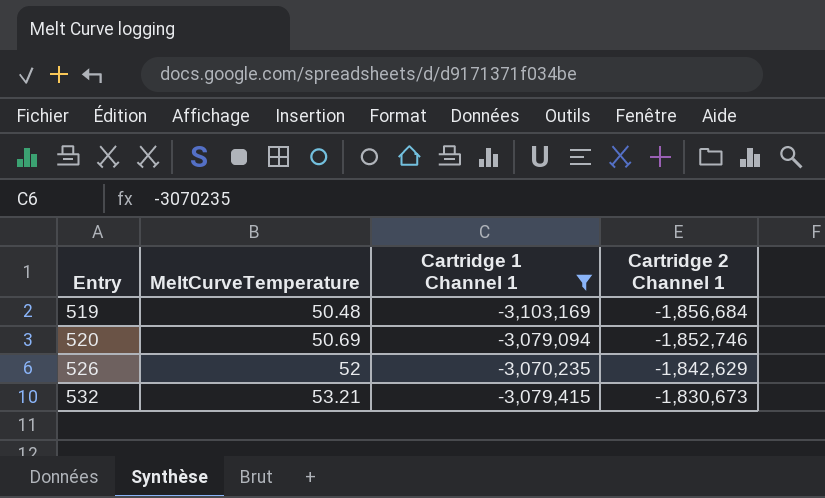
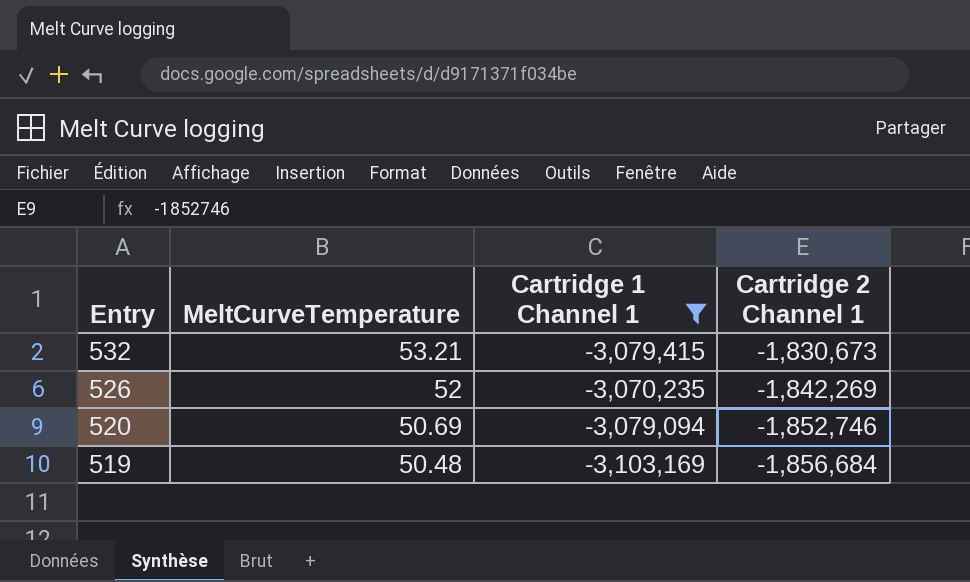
row order: Entry ascending -> Entry descending
526 | Cartridge 2 Channel 1: -1,842,629 -> -1,842,269

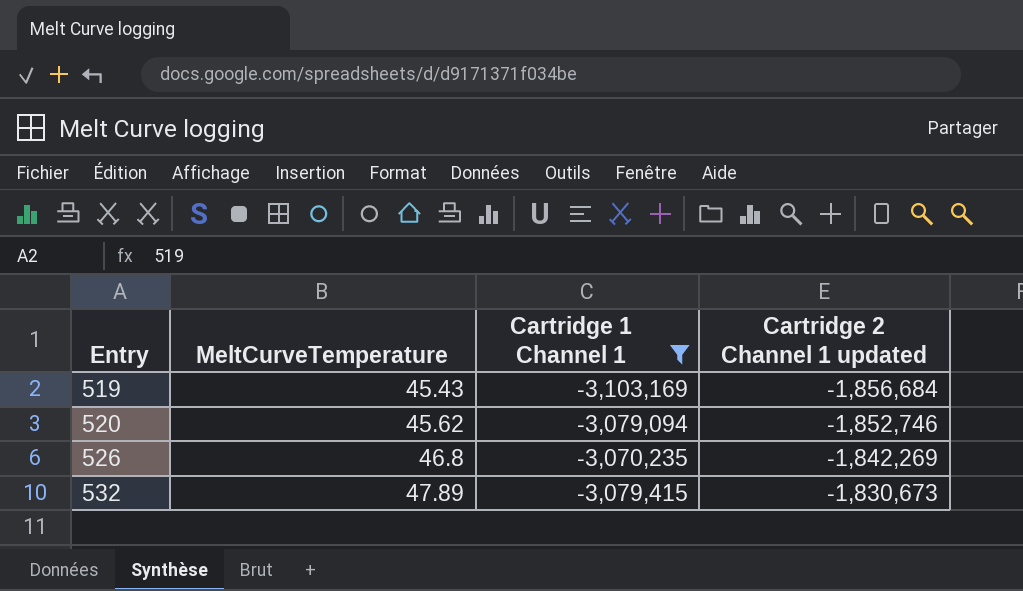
row order: Entry descending -> Entry ascending
column name: Cartridge 2 Channel 1 -> Cartridge 2 Channel 1 updated
519 | MeltCurveTemperature: 50.48 -> 45.43
520 | MeltCurveTemperature: 50.69 -> 45.62
526 | MeltCurveTemperature: 52 -> 46.8
532 | MeltCurveTemperature: 53.21 -> 47.89

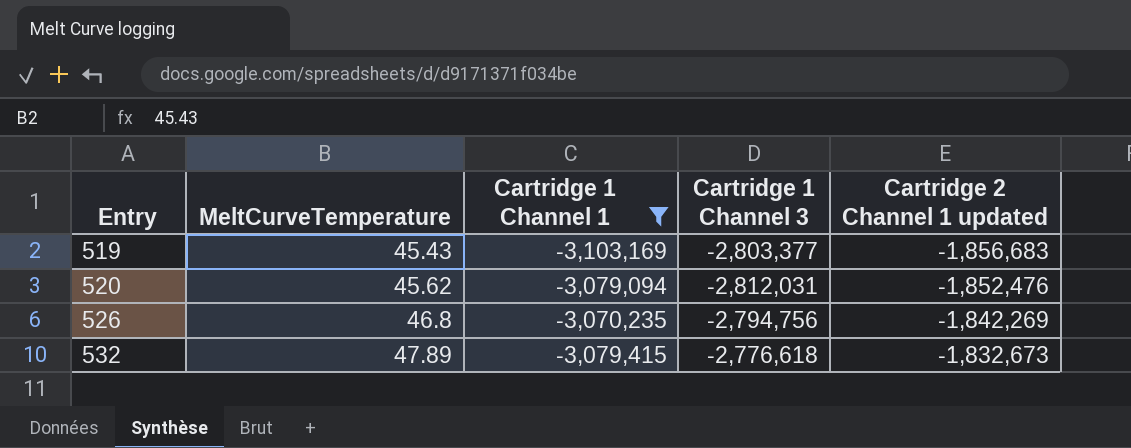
column Cartridge 1 Channel 3 | position: none -> 4
519 | Cartridge 2 Channel 1 updated: -1,856,684 -> -1,856,683
520 | Cartridge 2 Channel 1 updated: -1,852,746 -> -1,852,476
532 | Cartridge 2 Channel 1 updated: -1,830,673 -> -1,832,673

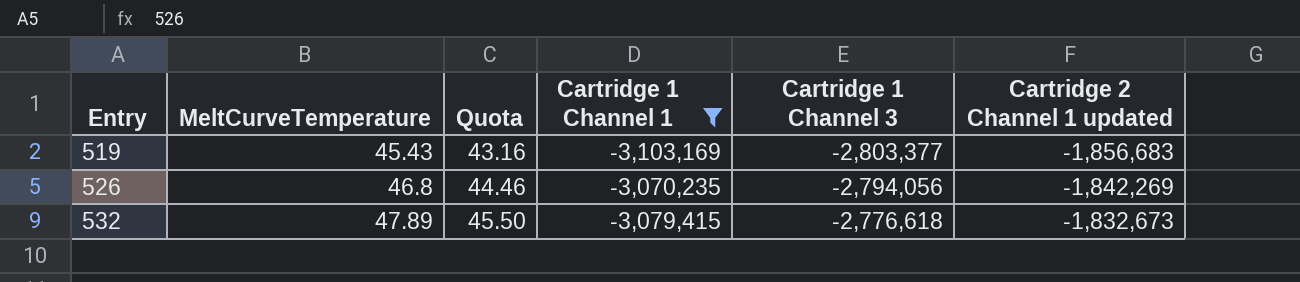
column Quota | formula: none -> [MeltCurveTemperature] * 0.95
row 520: 45.62 | -3,079,094 | -2,812,031 | -1,852,476 -> none
526 | Cartridge 1 Channel 3: -2,794,756 -> -2,794,056

